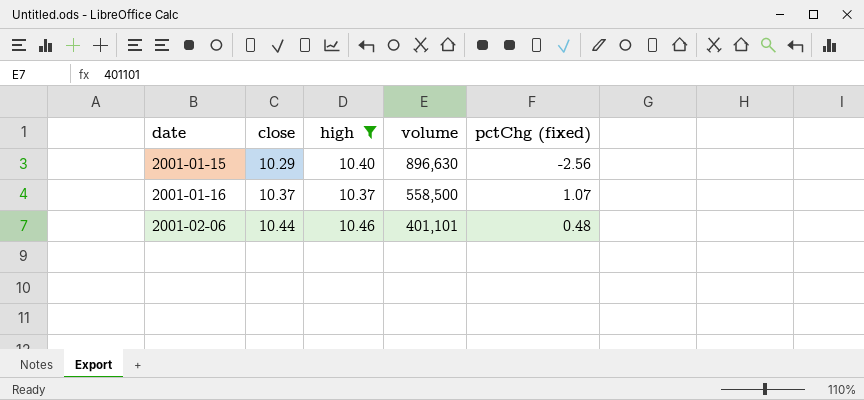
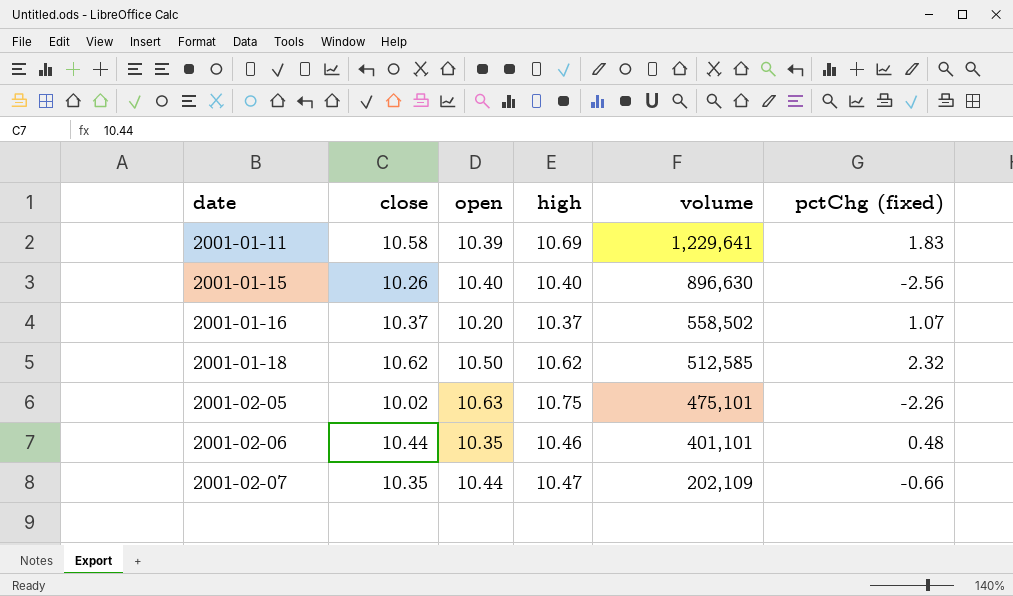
filter: high <= 10.46 -> none
column open | position: none -> 3
2001-01-15 | close: 10.29 -> 10.26
2001-01-16 | volume: 558,500 -> 558,502

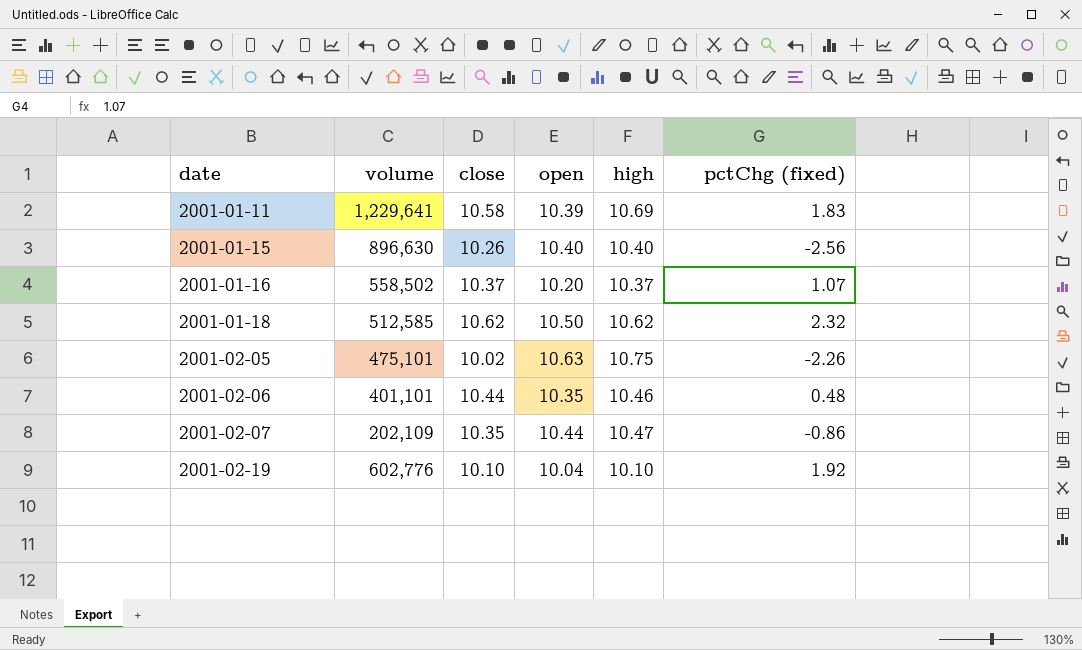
column volume | position: 5 -> 2
2001-02-07 | pctChg (fixed): -0.66 -> -0.86
row 2001-02-19: none -> 602,776 | 10.10 | 10.04 | 10.10 | 1.92

